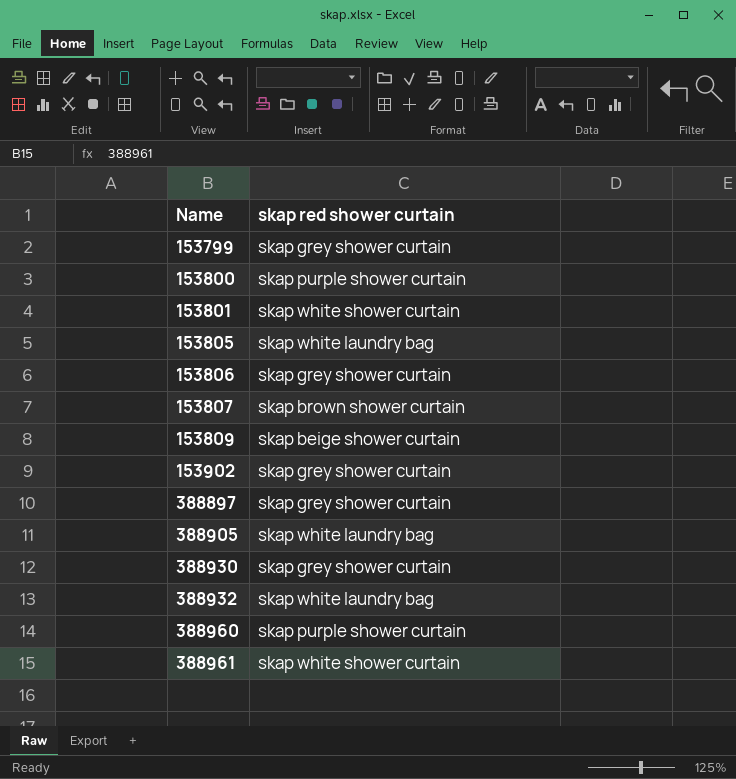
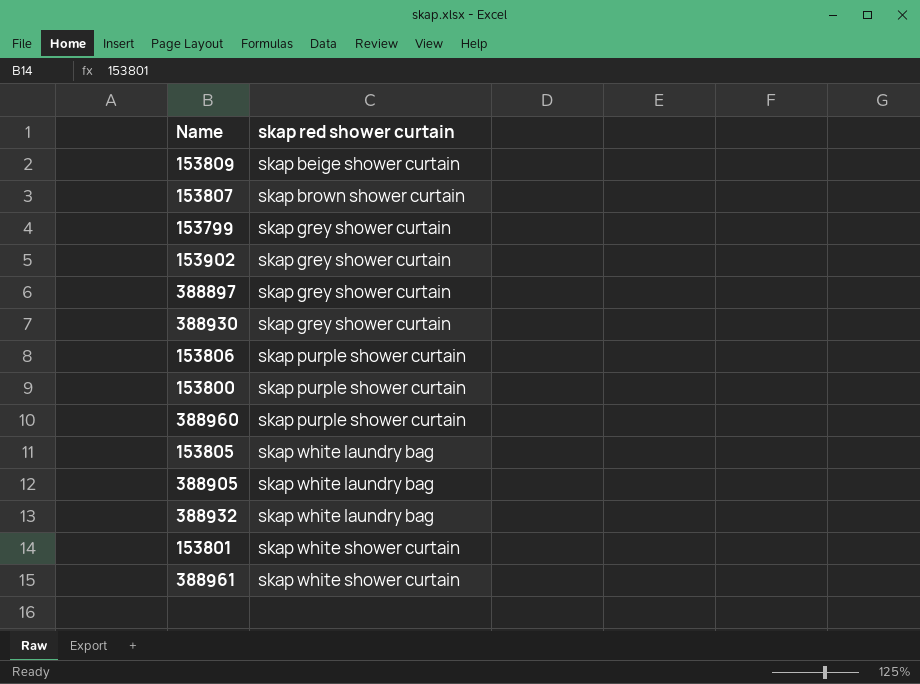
row order: Name ascending -> skap red shower curtain ascending
153806 | skap red shower curtain: skap grey shower curtain -> skap purple shower curtain

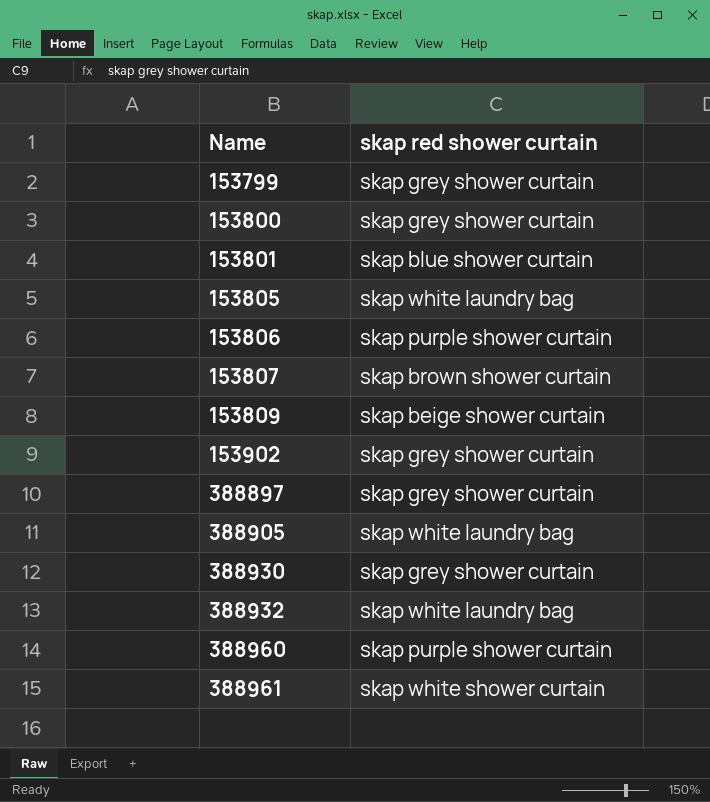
row order: skap red shower curtain ascending -> Name ascending
153800 | skap red shower curtain: skap purple shower curtain -> skap grey shower curtain
153801 | skap red shower curtain: skap white shower curtain -> skap blue shower curtain

